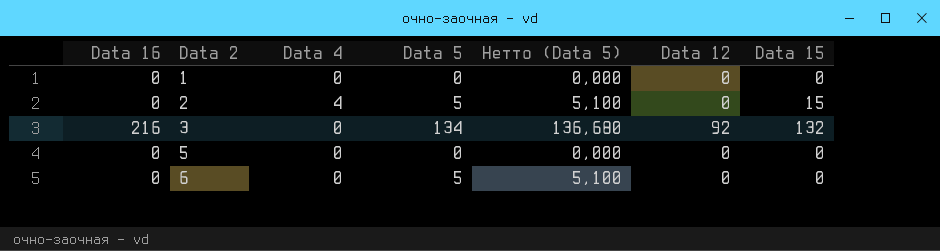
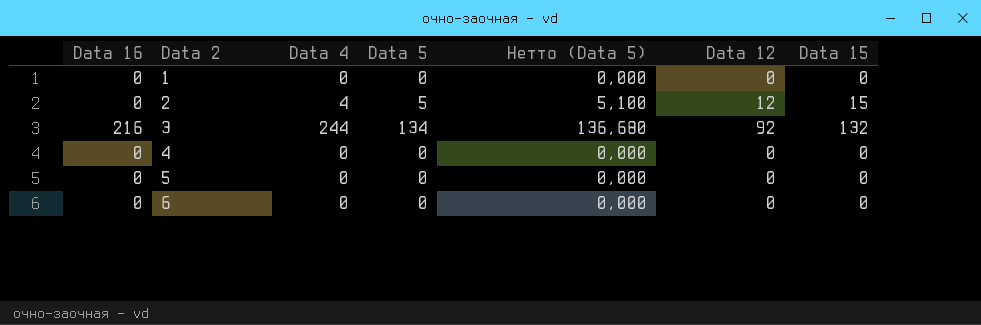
2 | Data 12: 0 -> 12
3 | Data 4: 0 -> 244
row 4: none -> 0 | 0 | 0 | 0,000 | 0 | 0
6 | Data 5: 5 -> 0
6 | Нетто (Data 5): 5,100 -> 0,000

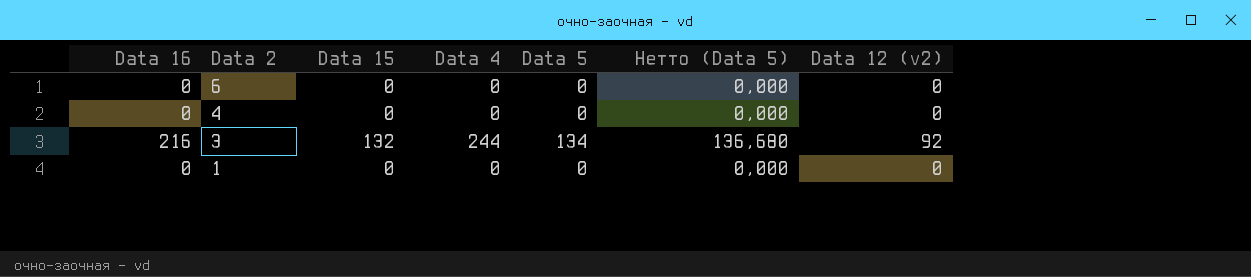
row order: Data 2 ascending -> Data 2 descending
column Data 15 | position: 7 -> 3
column name: Data 12 -> Data 12 (v2)
row 2: 0 | 4 | 5 | 5,100 | 12 | 15 -> none
row 5: 0 | 0 | 0 | 0,000 | 0 | 0 -> none

